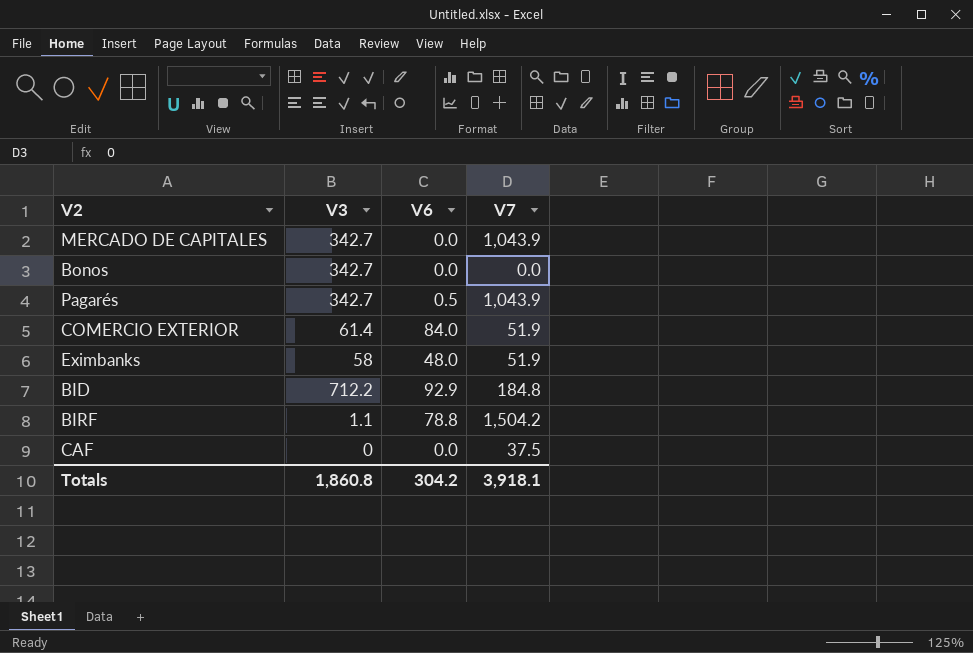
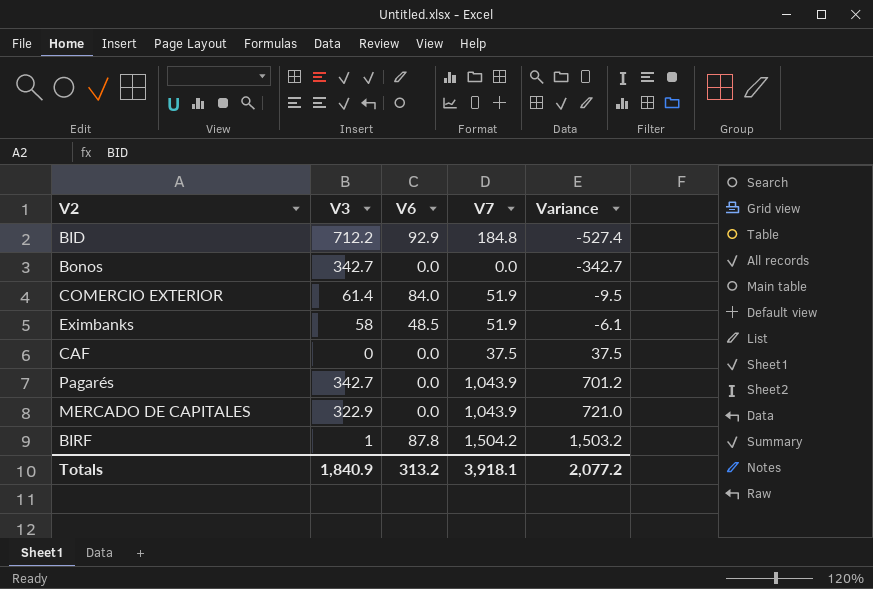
row order: none -> Variance ascending
column Variance | formula: none -> [V7] - [V3]
Eximbanks | V6: 48.0 -> 48.5
Pagarés | V6: 0.5 -> 0.0
MERCADO DE CAPITALES | V3: 342.7 -> 322.9
BIRF | V3: 1.1 -> 1
BIRF | V6: 78.8 -> 87.8
Totals | V3: 1,860.8 -> 1,840.9
Totals | V6: 304.2 -> 313.2

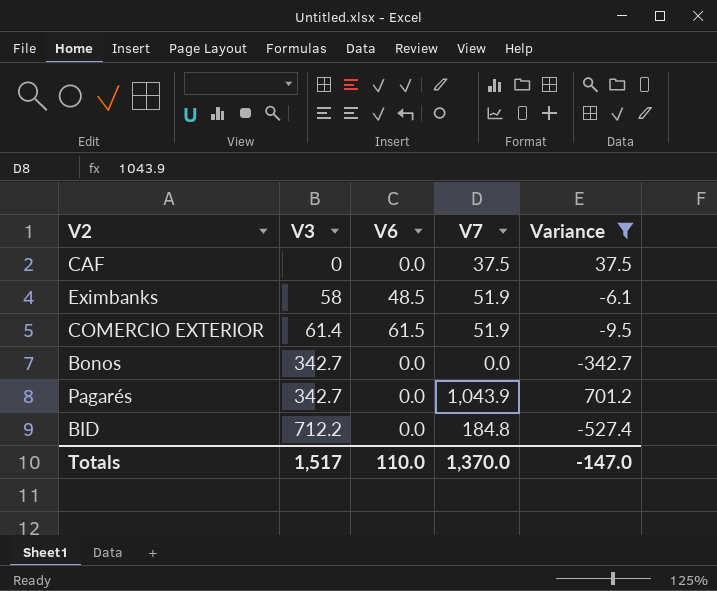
filter: none -> Variance <= 701.2
row order: Variance ascending -> V3 ascending
COMERCIO EXTERIOR | V6: 84.0 -> 61.5
BID | V6: 92.9 -> 0.0
Totals | V3: 1,840.9 -> 1,517
Totals | V6: 313.2 -> 110.0
Totals | V7: 3,918.1 -> 1,370.0
Totals | Variance: 2,077.2 -> -147.0

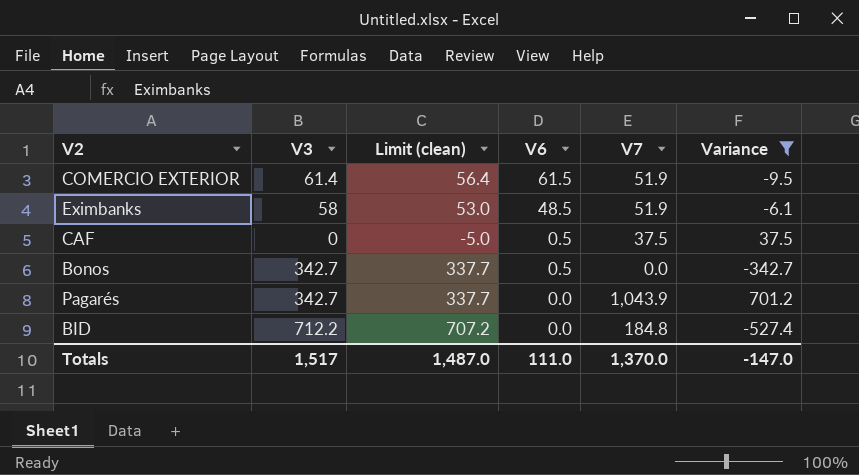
row order: V3 ascending -> V6 descending
column Limit (clean) | formula: none -> [V3] - 5
CAF | V6: 0.0 -> 0.5
Bonos | V6: 0.0 -> 0.5
Totals | V6: 110.0 -> 111.0

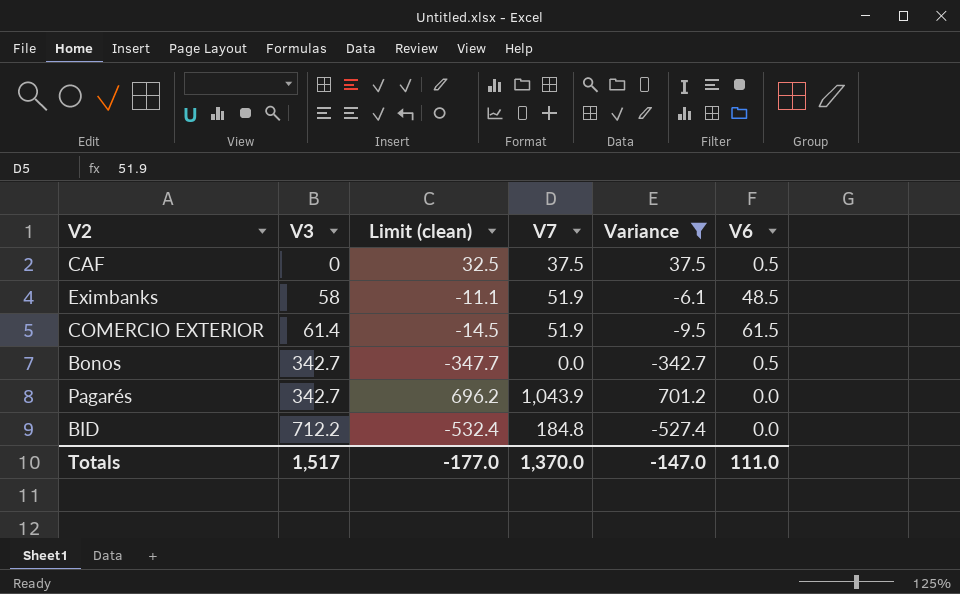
row order: V6 descending -> V3 ascending
column Limit (clean) | formula: [V3] - 5 -> [Variance] - 5
column V6 | position: 4 -> 6
Totals | Limit (clean): 1,487.0 -> -177.0

